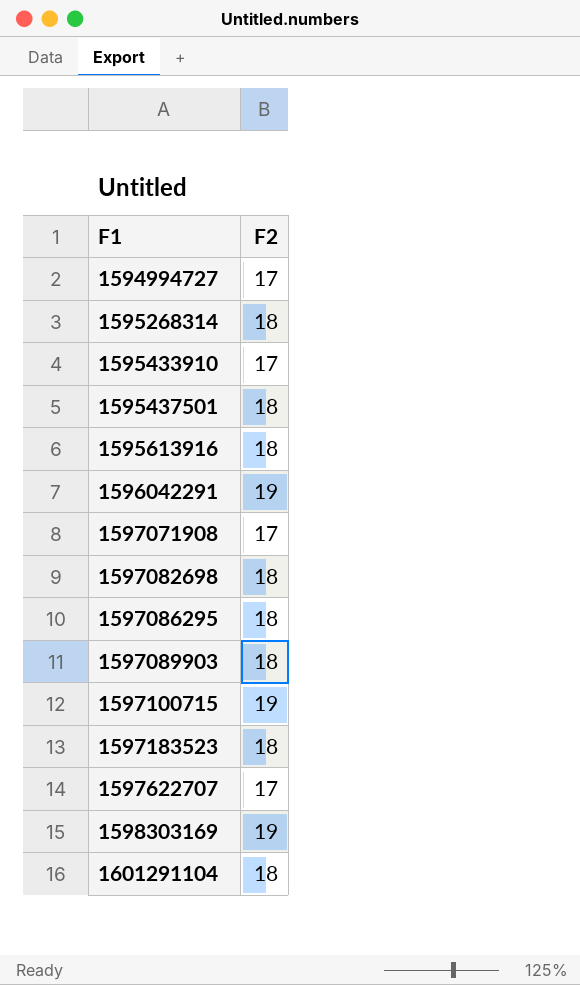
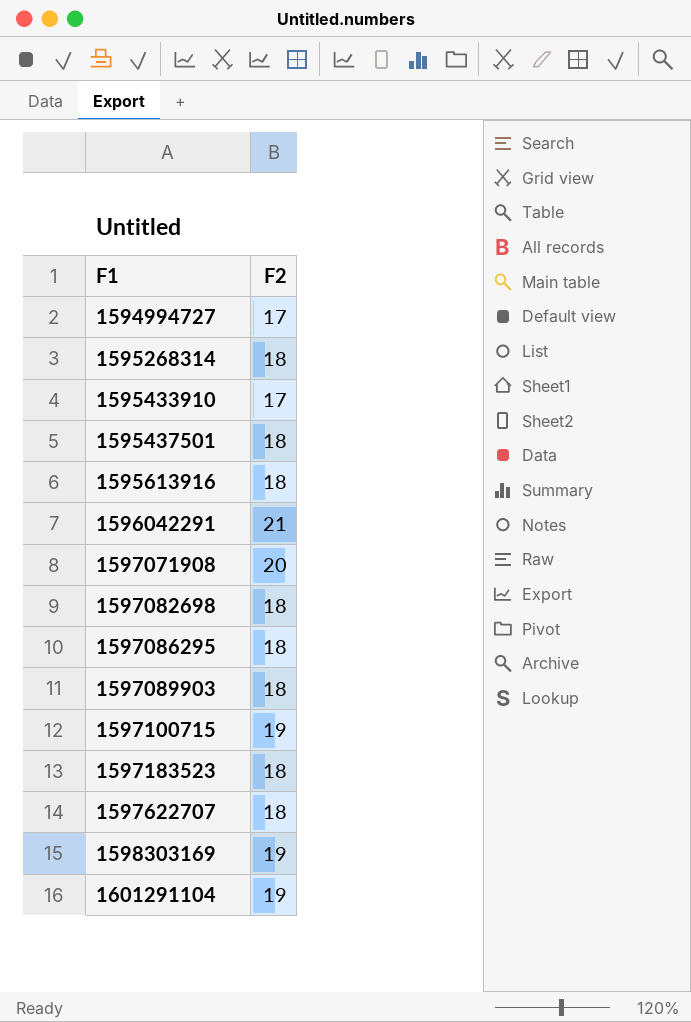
1596042291 | F2: 19 -> 21
1597071908 | F2: 17 -> 20
1597622707 | F2: 17 -> 18
1601291104 | F2: 18 -> 19

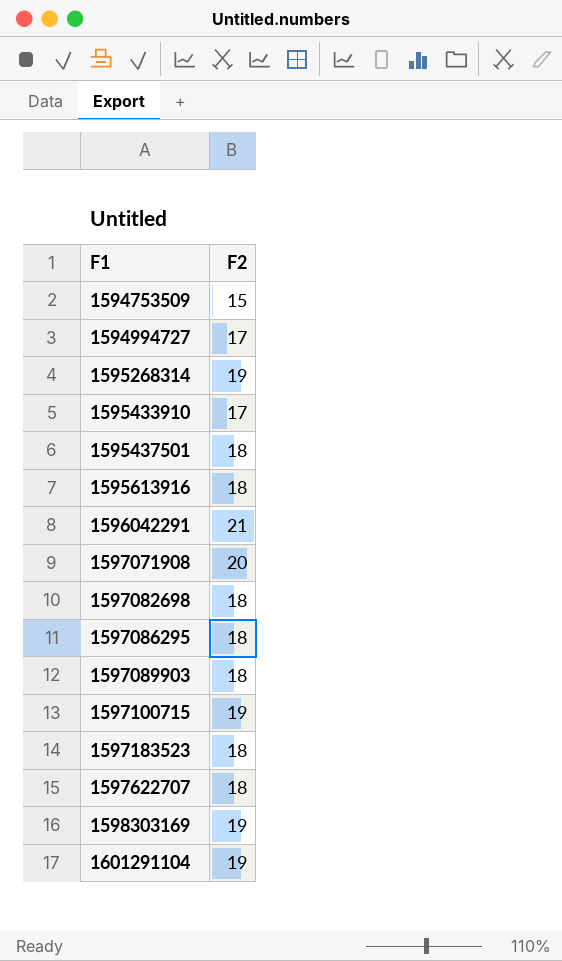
row 1594753509: none -> 15
1595268314 | F2: 18 -> 19

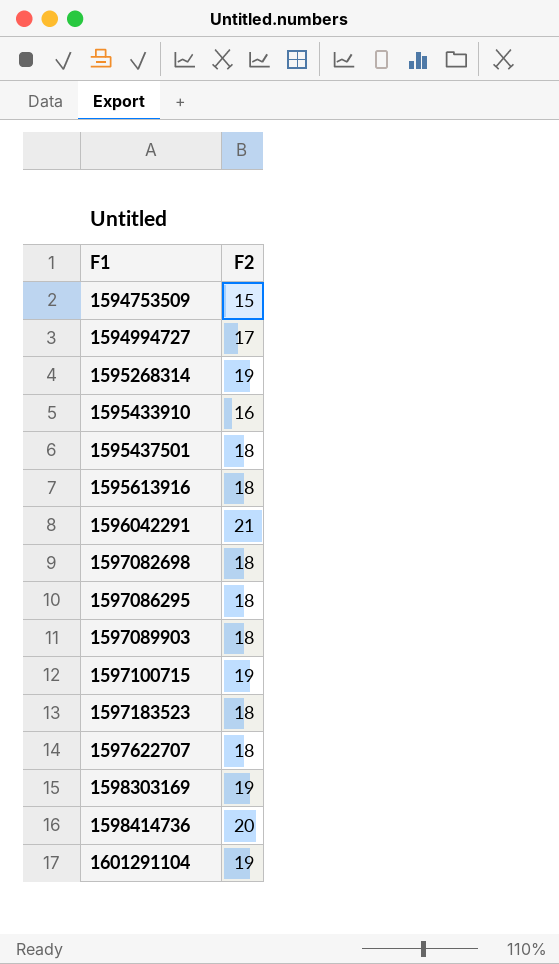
row 1597071908: 20 -> none
1595433910 | F2: 17 -> 16
row 1598414736: none -> 20

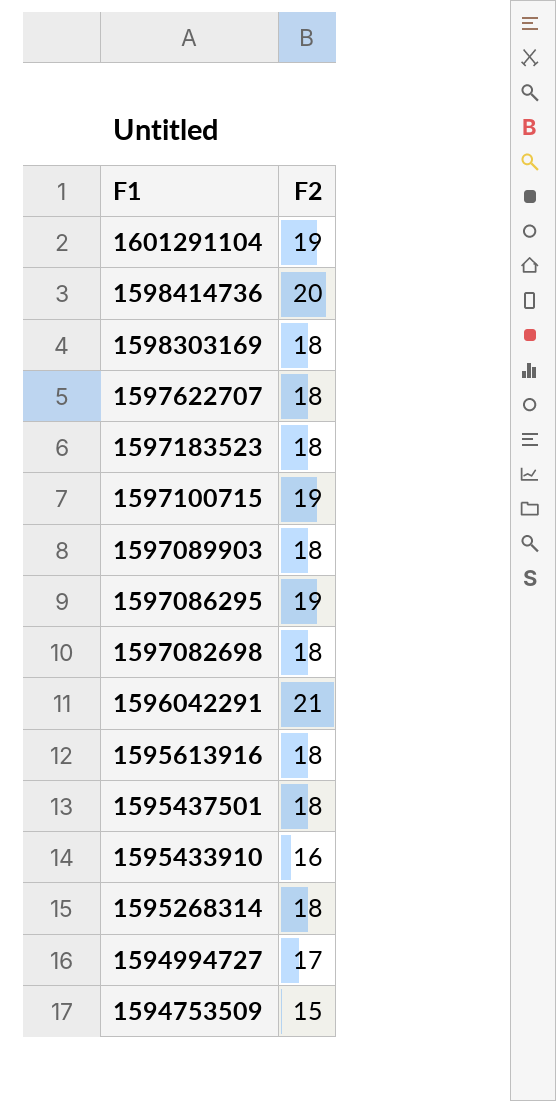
row order: F1 ascending -> F1 descending
1598303169 | F2: 19 -> 18
1597086295 | F2: 18 -> 19
1595268314 | F2: 19 -> 18

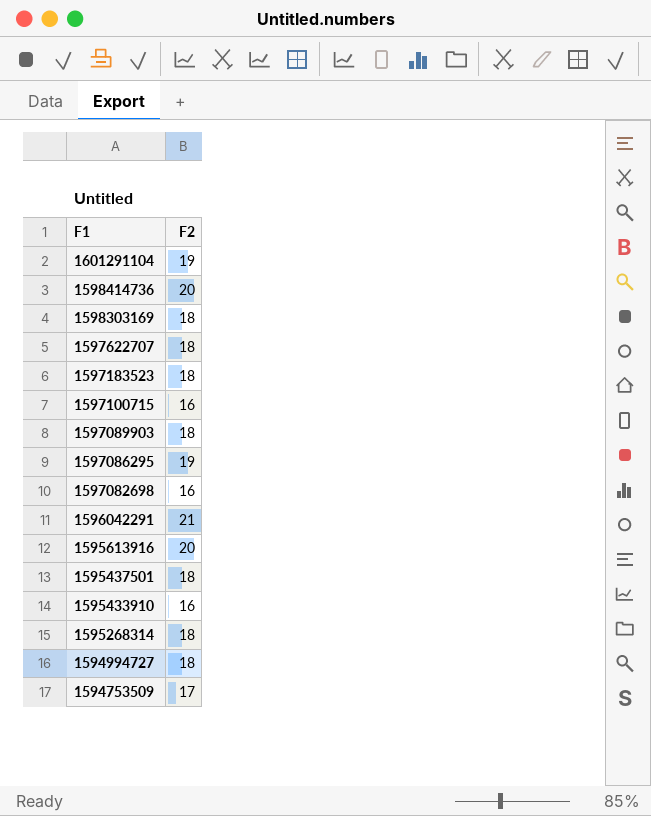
1597100715 | F2: 19 -> 16
1597082698 | F2: 18 -> 16
1595613916 | F2: 18 -> 20
1594994727 | F2: 17 -> 18
1594753509 | F2: 15 -> 17

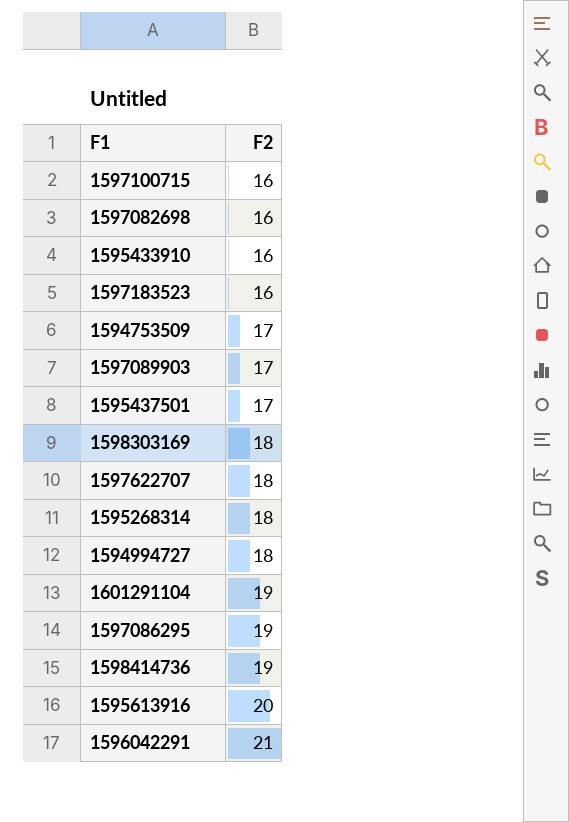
row order: F1 descending -> F2 ascending
1597183523 | F2: 18 -> 16
1597089903 | F2: 18 -> 17
1595437501 | F2: 18 -> 17
1598414736 | F2: 20 -> 19

